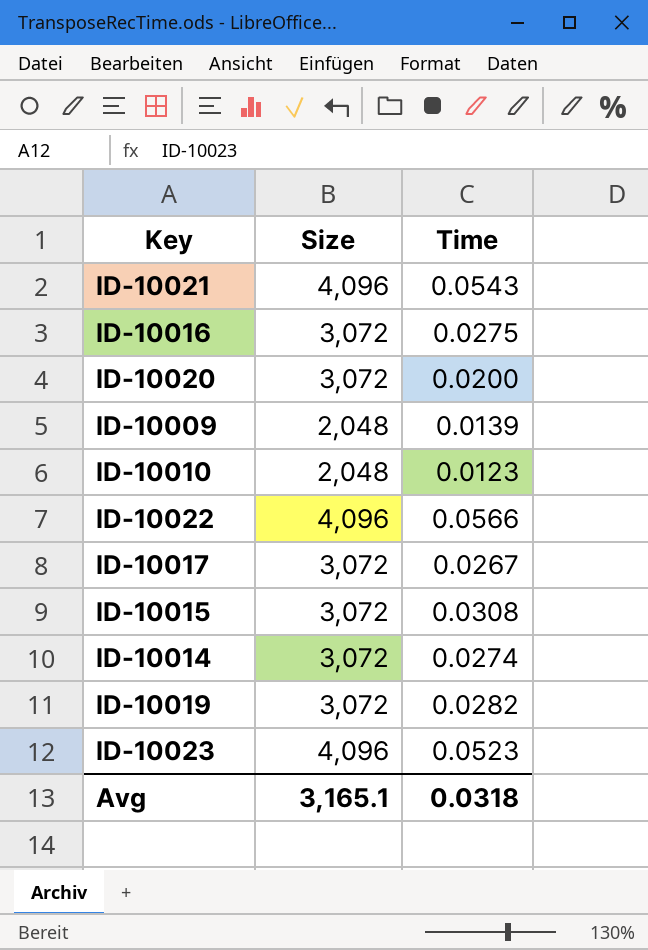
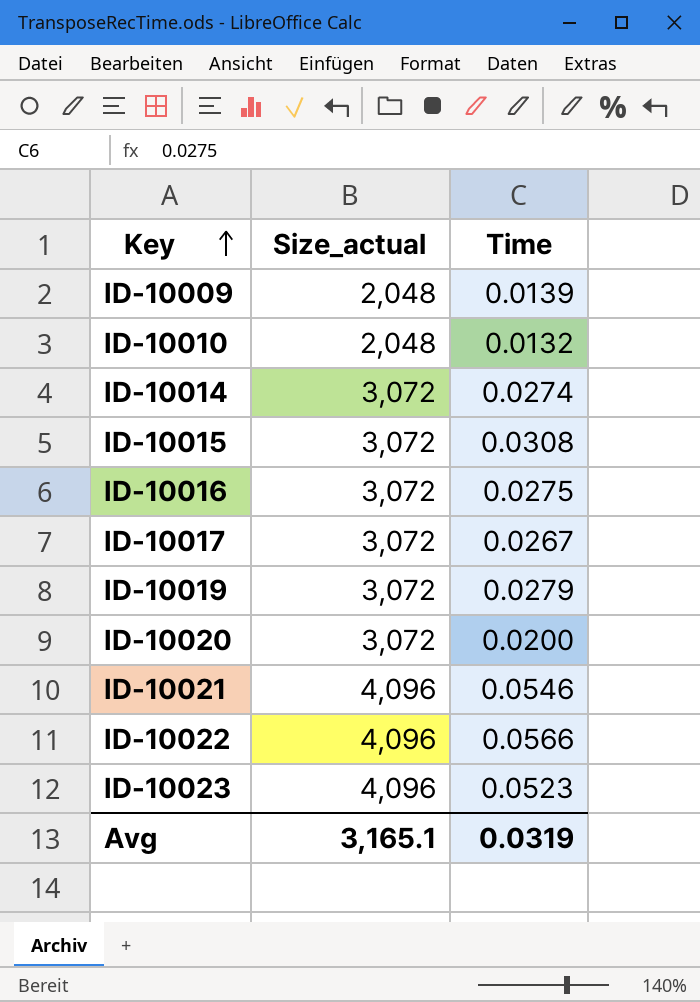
row order: none -> Key ascending
column name: Size -> Size_actual
ID-10010 | Time: 0.0123 -> 0.0132
ID-10019 | Time: 0.0282 -> 0.0279
ID-10021 | Time: 0.0543 -> 0.0546
Avg | Time: 0.0318 -> 0.0319

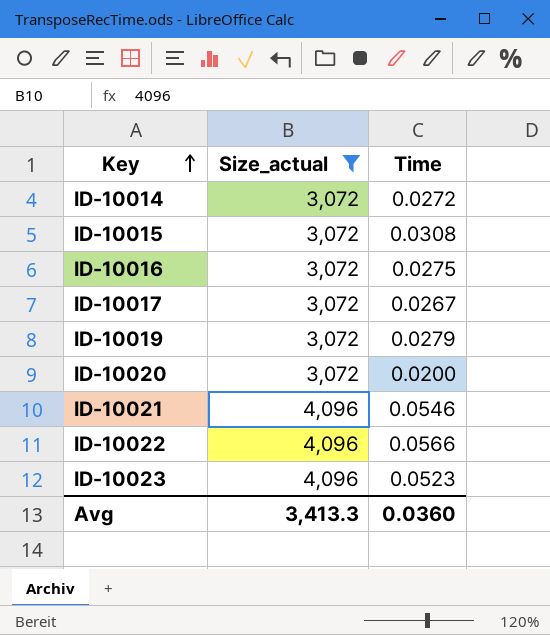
filter: none -> Size_actual != 2,048
ID-10014 | Time: 0.0274 -> 0.0272
Avg | Size_actual: 3,165.1 -> 3,413.3
Avg | Time: 0.0319 -> 0.0360

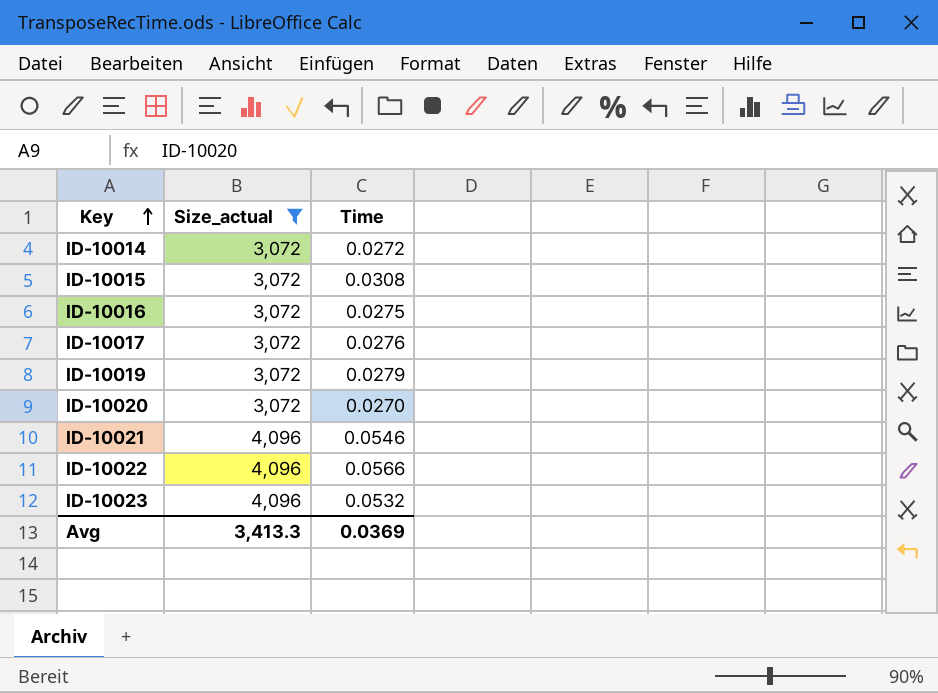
ID-10017 | Time: 0.0267 -> 0.0276
ID-10020 | Time: 0.0200 -> 0.0270
ID-10023 | Time: 0.0523 -> 0.0532
Avg | Time: 0.0360 -> 0.0369

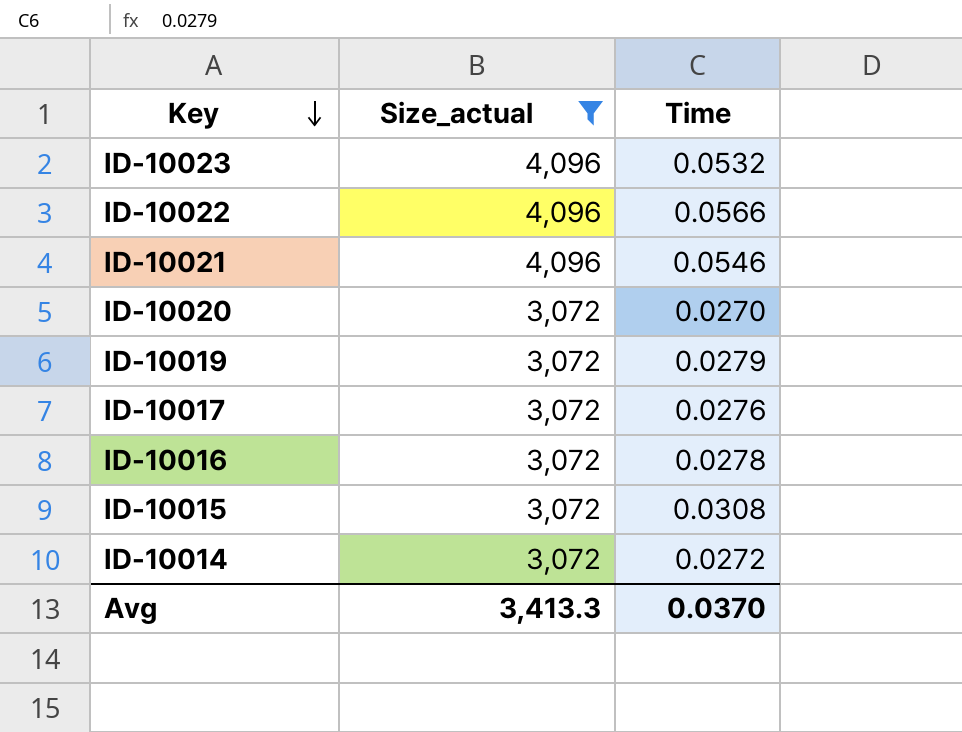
row order: Key ascending -> Key descending
ID-10016 | Time: 0.0275 -> 0.0278
Avg | Time: 0.0369 -> 0.0370

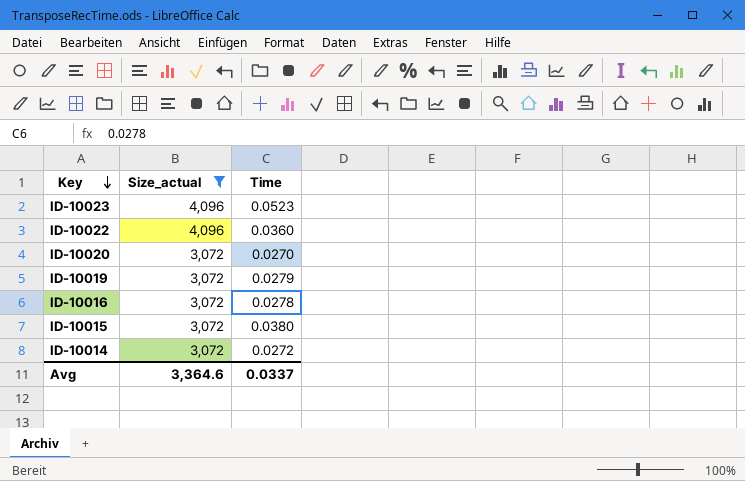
row ID-10021: 4,096 | 0.0546 -> none
row ID-10017: 3,072 | 0.0276 -> none
ID-10023 | Time: 0.0532 -> 0.0523
ID-10022 | Time: 0.0566 -> 0.0360
ID-10015 | Time: 0.0308 -> 0.0380
Avg | Size_actual: 3,413.3 -> 3,364.6
Avg | Time: 0.0370 -> 0.0337

